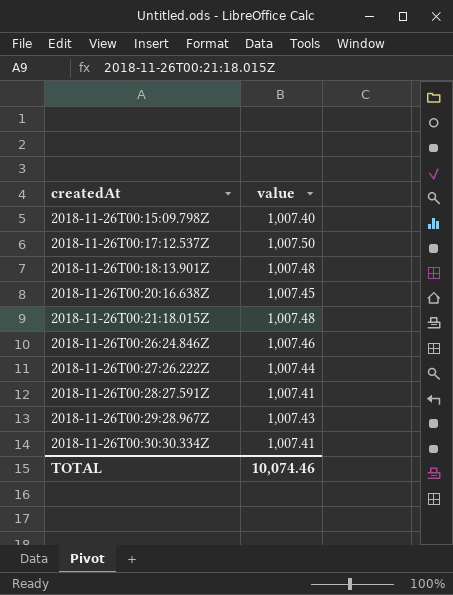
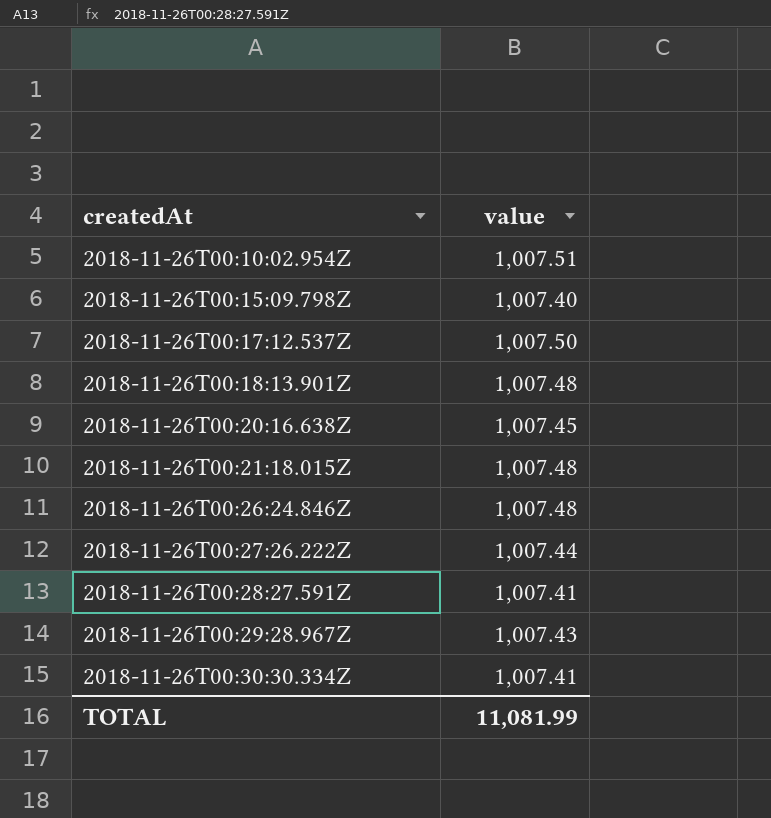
row 2018-11-26T00:10:02.954Z: none -> 1,007.51
2018-11-26T00:26:24.846Z | value: 1,007.46 -> 1,007.48
TOTAL | value: 10,074.46 -> 11,081.99

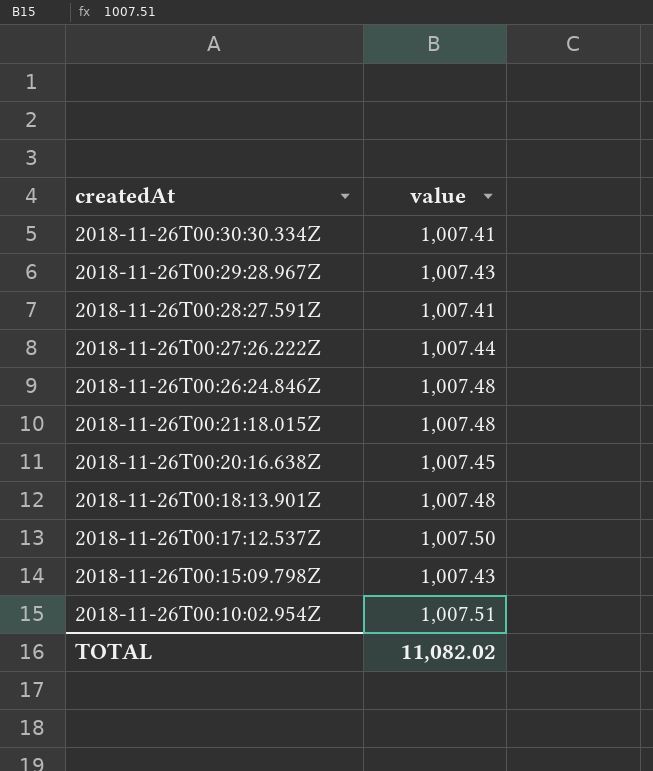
row order: createdAt ascending -> createdAt descending
2018-11-26T00:15:09.798Z | value: 1,007.40 -> 1,007.43
TOTAL | value: 11,081.99 -> 11,082.02

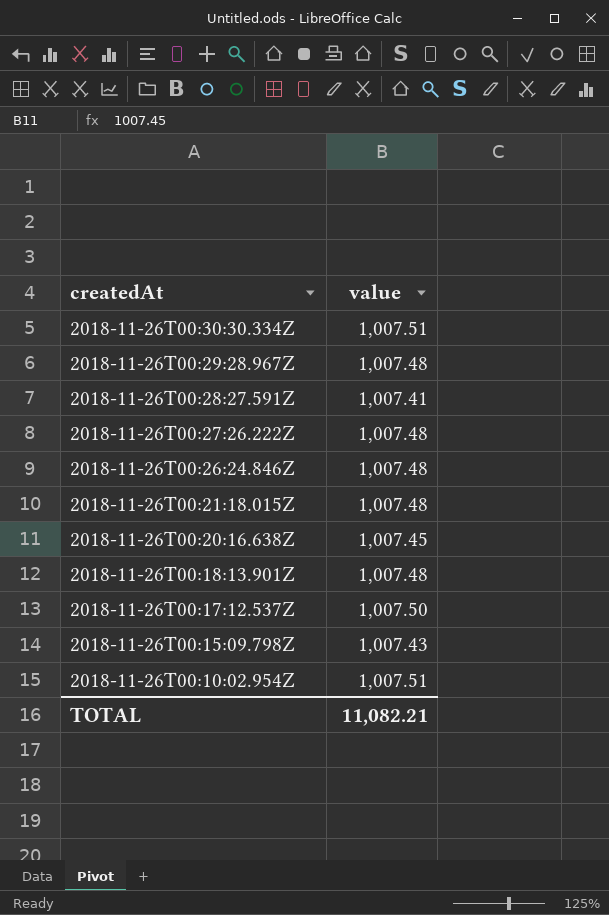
2018-11-26T00:30:30.334Z | value: 1,007.41 -> 1,007.51
2018-11-26T00:29:28.967Z | value: 1,007.43 -> 1,007.48
2018-11-26T00:27:26.222Z | value: 1,007.44 -> 1,007.48
TOTAL | value: 11,082.02 -> 11,082.21

